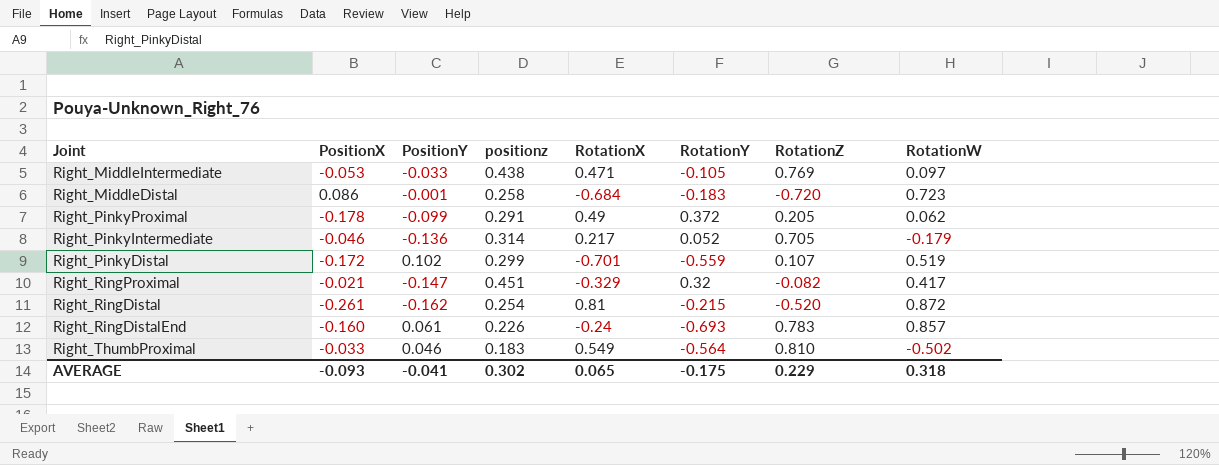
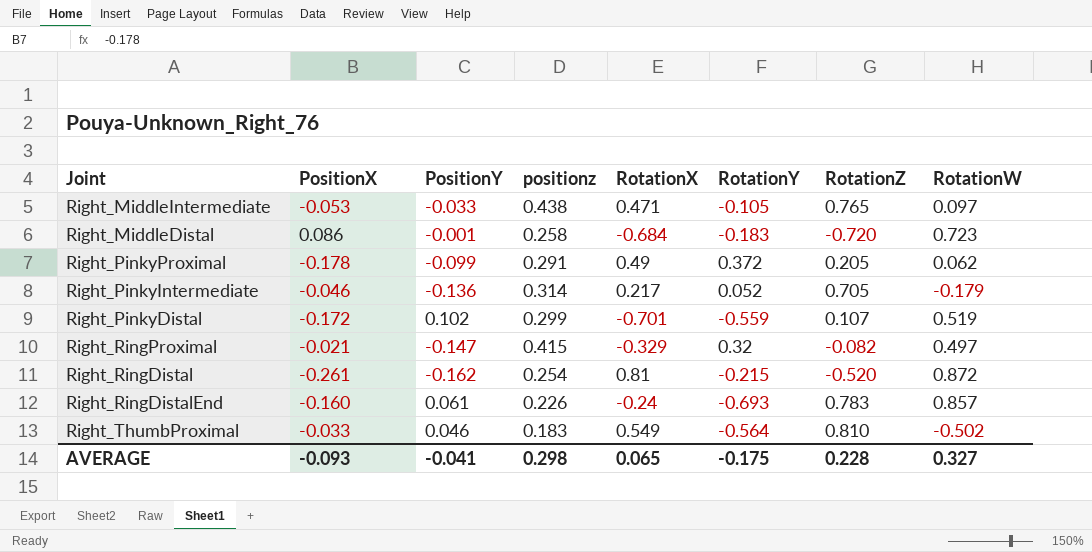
Right_MiddleIntermediate | RotationZ: 0.769 -> 0.765
Right_RingProximal | positionz: 0.451 -> 0.415
Right_RingProximal | RotationW: 0.417 -> 0.497
AVERAGE | positionz: 0.302 -> 0.298
AVERAGE | RotationZ: 0.229 -> 0.228
AVERAGE | RotationW: 0.318 -> 0.327

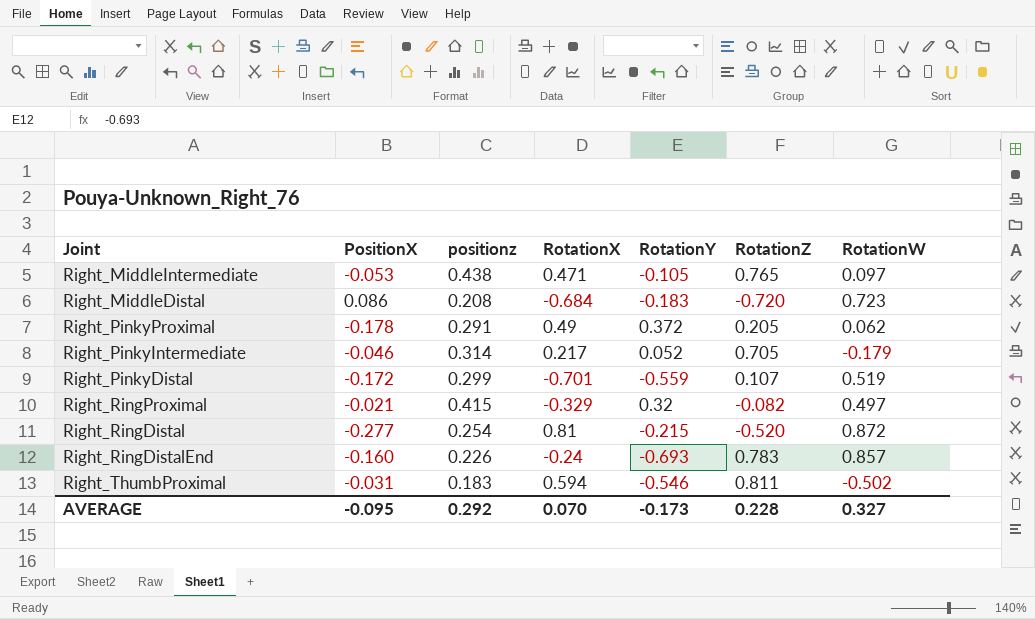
column PositionY | position: 3 -> none
Right_MiddleDistal | positionz: 0.258 -> 0.208
Right_RingDistal | PositionX: -0.261 -> -0.277
Right_ThumbProximal | PositionX: -0.033 -> -0.031
Right_ThumbProximal | RotationX: 0.549 -> 0.594
Right_ThumbProximal | RotationY: -0.564 -> -0.546
Right_ThumbProximal | RotationZ: 0.810 -> 0.811
AVERAGE | PositionX: -0.093 -> -0.095
AVERAGE | positionz: 0.298 -> 0.292
AVERAGE | RotationX: 0.065 -> 0.070
AVERAGE | RotationY: -0.175 -> -0.173

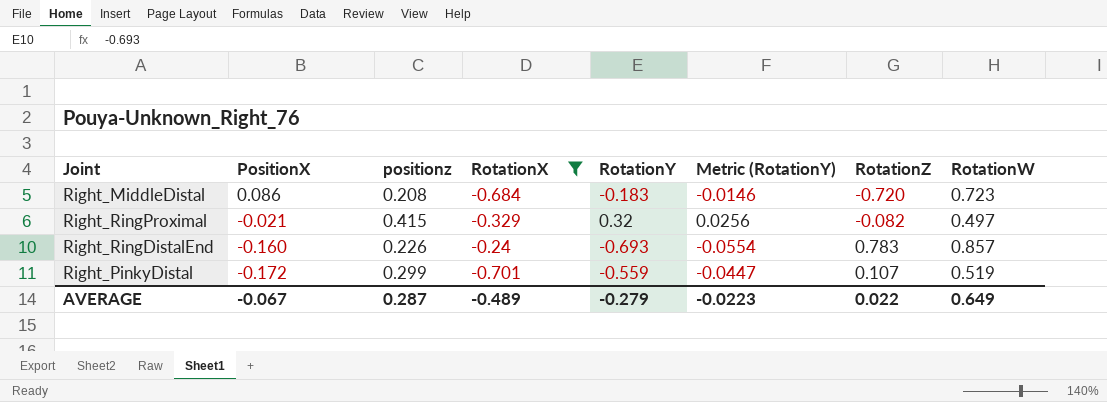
filter: none -> RotationX <= -0.24
row order: none -> PositionX descending
column Metric (RotationY) | formula: none -> [RotationY] * 0.08
AVERAGE | PositionX: -0.095 -> -0.067
AVERAGE | positionz: 0.292 -> 0.287
AVERAGE | RotationX: 0.070 -> -0.489
AVERAGE | RotationY: -0.173 -> -0.279
AVERAGE | RotationZ: 0.228 -> 0.022
AVERAGE | RotationW: 0.327 -> 0.649

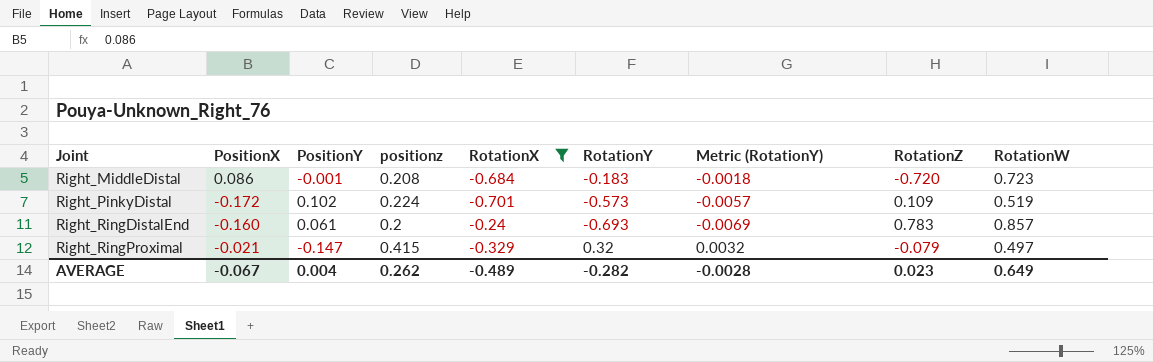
row order: PositionX descending -> Joint ascending
column PositionY | position: none -> 3
column Metric (RotationY) | formula: [RotationY] * 0.08 -> [RotationY] * 0.01
Right_PinkyDistal | positionz: 0.299 -> 0.224
Right_PinkyDistal | RotationY: -0.559 -> -0.573
Right_PinkyDistal | RotationZ: 0.107 -> 0.109
Right_RingDistalEnd | positionz: 0.226 -> 0.2
Right_RingProximal | RotationZ: -0.082 -> -0.079
AVERAGE | positionz: 0.287 -> 0.262
AVERAGE | RotationY: -0.279 -> -0.282
AVERAGE | Metric (RotationY): -0.0223 -> -0.0028
AVERAGE | RotationZ: 0.022 -> 0.023

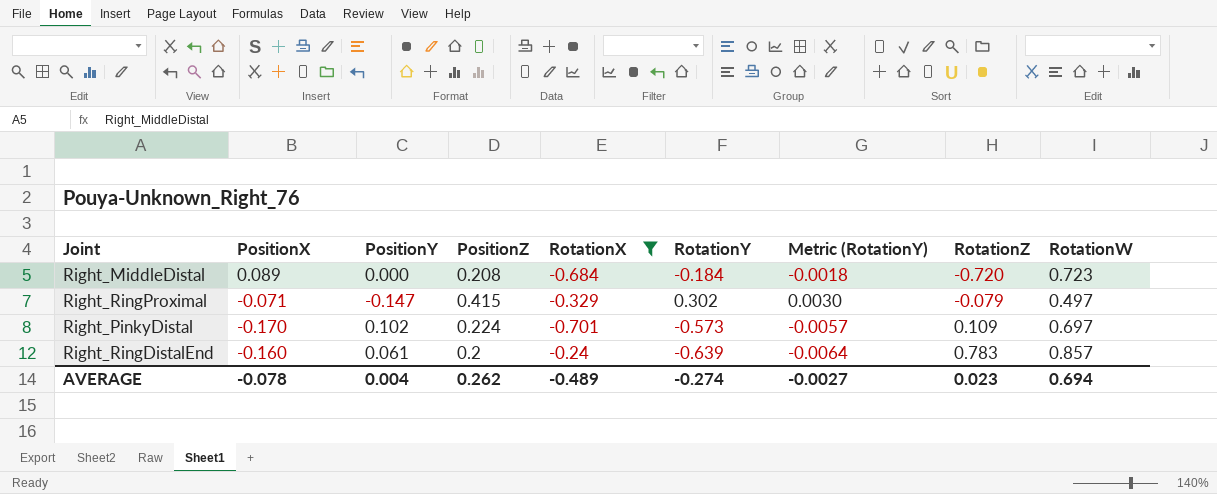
row order: Joint ascending -> RotationZ ascending
column name: positionz -> PositionZ
Right_MiddleDistal | PositionX: 0.086 -> 0.089
Right_MiddleDistal | PositionY: -0.001 -> 0.000
Right_MiddleDistal | RotationY: -0.183 -> -0.184
Right_RingProximal | PositionX: -0.021 -> -0.071
Right_RingProximal | RotationY: 0.32 -> 0.302
Right_RingProximal | Metric (RotationY): 0.0032 -> 0.0030
Right_PinkyDistal | PositionX: -0.172 -> -0.170
Right_PinkyDistal | RotationW: 0.519 -> 0.697
Right_RingDistalEnd | RotationY: -0.693 -> -0.639
Right_RingDistalEnd | Metric (RotationY): -0.0069 -> -0.0064
AVERAGE | PositionX: -0.067 -> -0.078
AVERAGE | RotationY: -0.282 -> -0.274
AVERAGE | Metric (RotationY): -0.0028 -> -0.0027
AVERAGE | RotationW: 0.649 -> 0.694

